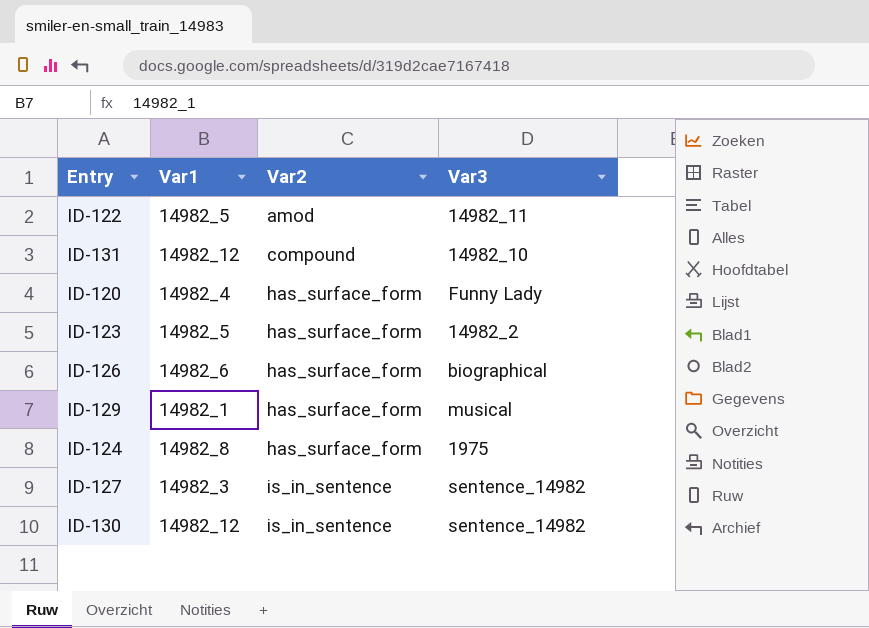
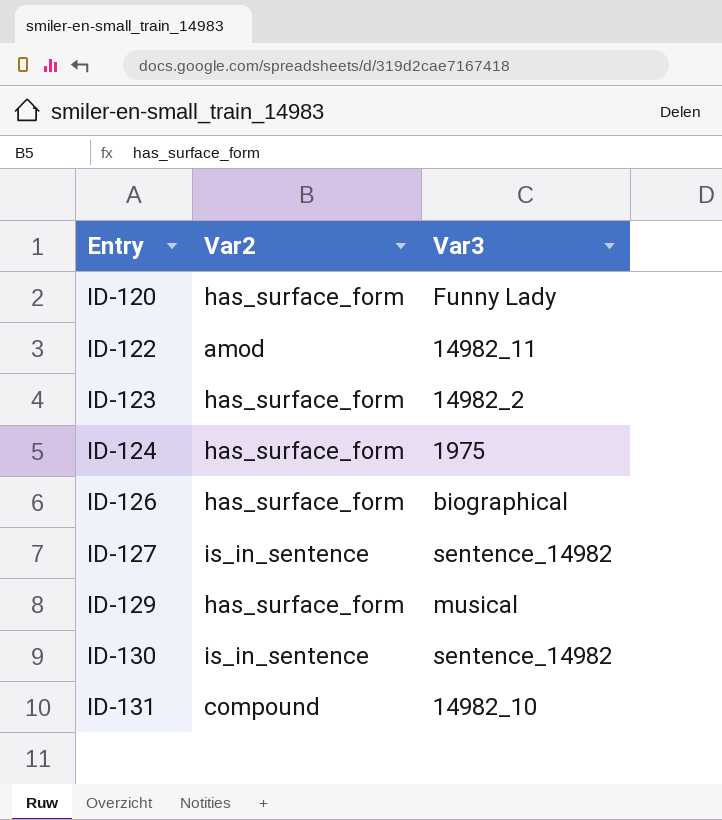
row order: Var2 ascending -> Entry ascending
column Var1 | position: 2 -> none

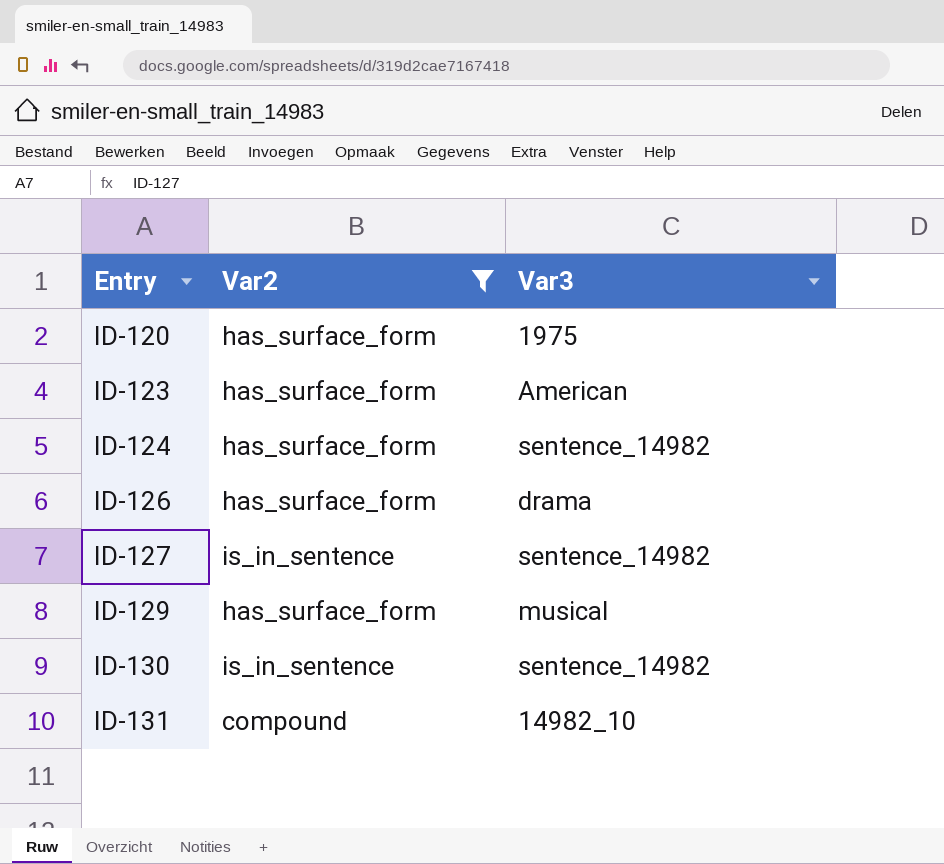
filter: none -> Var2 != amod
ID-120 | Var3: Funny Lady -> 1975
ID-123 | Var3: 14982_2 -> American
ID-124 | Var3: 1975 -> sentence_14982
ID-126 | Var3: biographical -> drama

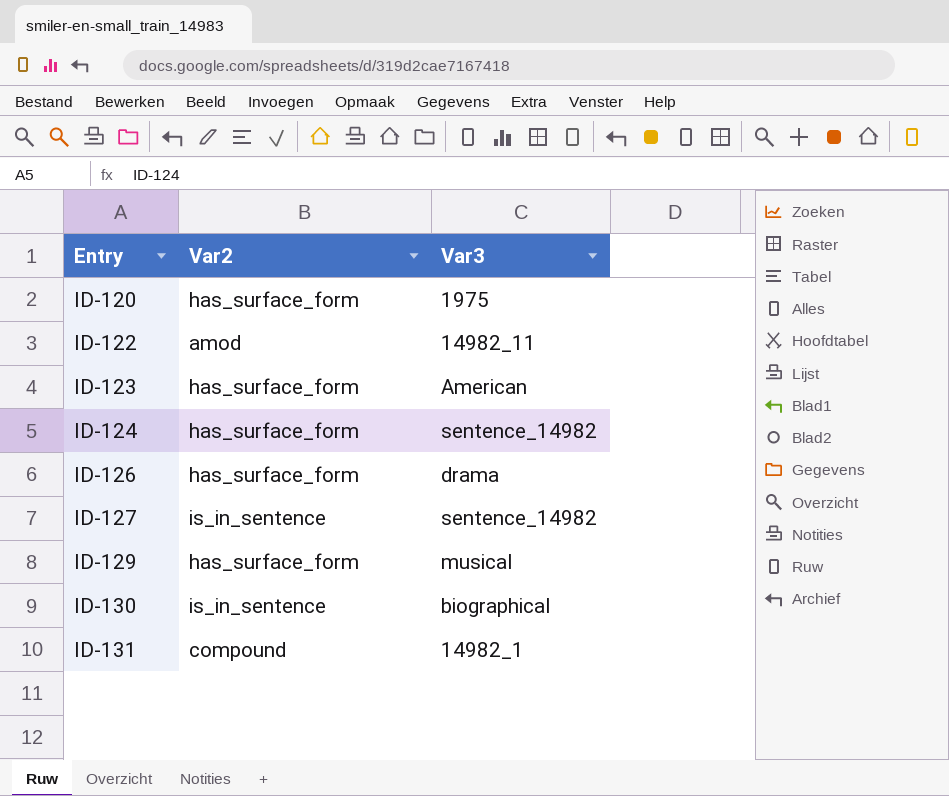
filter: Var2 != amod -> none
ID-130 | Var3: sentence_14982 -> biographical
ID-131 | Var3: 14982_10 -> 14982_1

